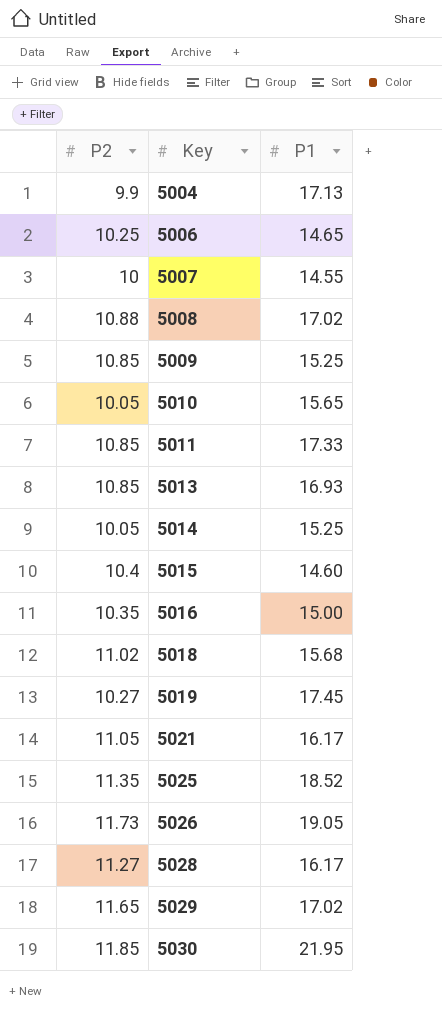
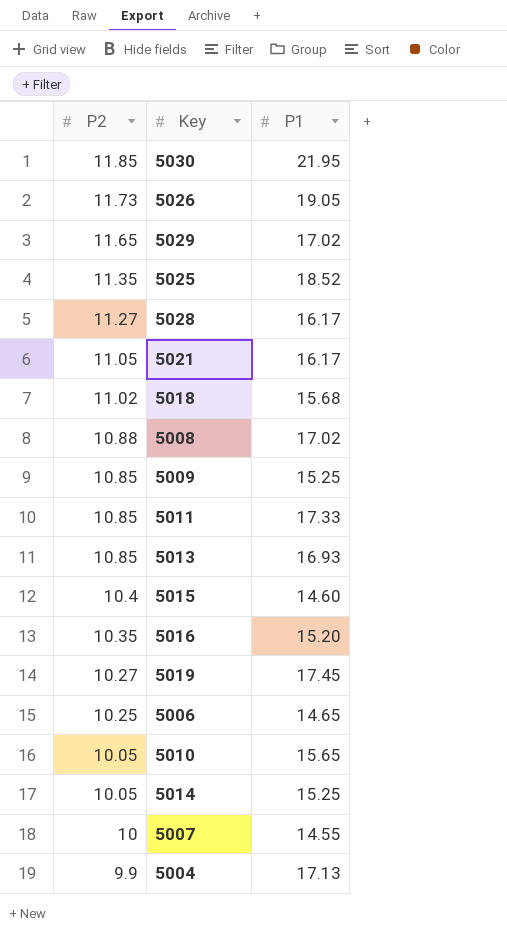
row order: Key ascending -> P2 descending
5016 | P1: 15.00 -> 15.20

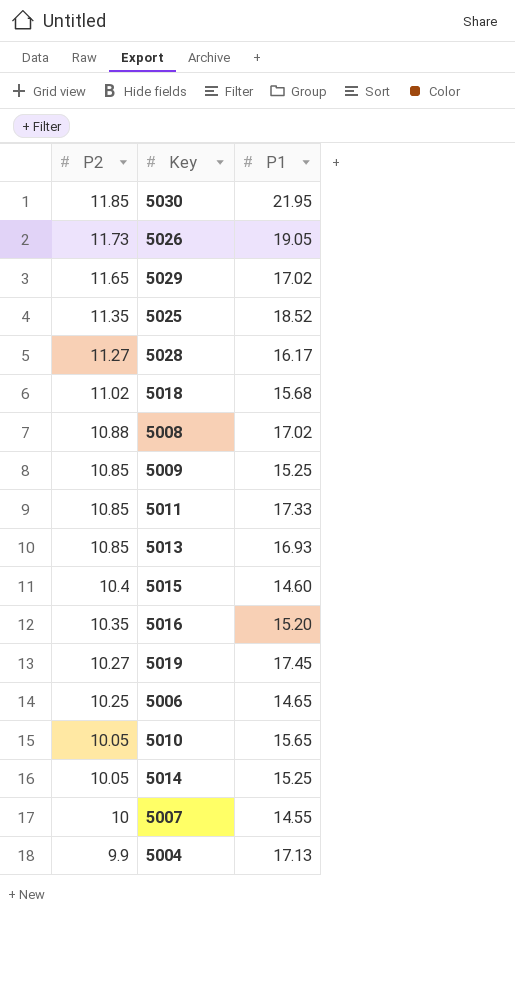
row 5021: 11.05 | 16.17 -> none

